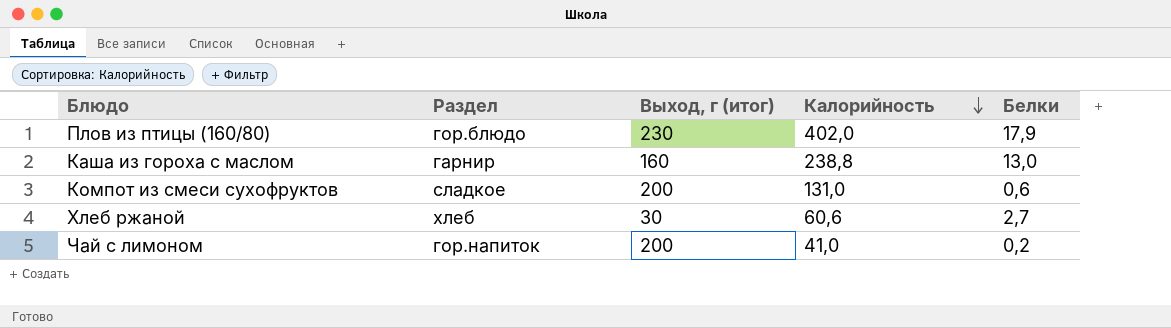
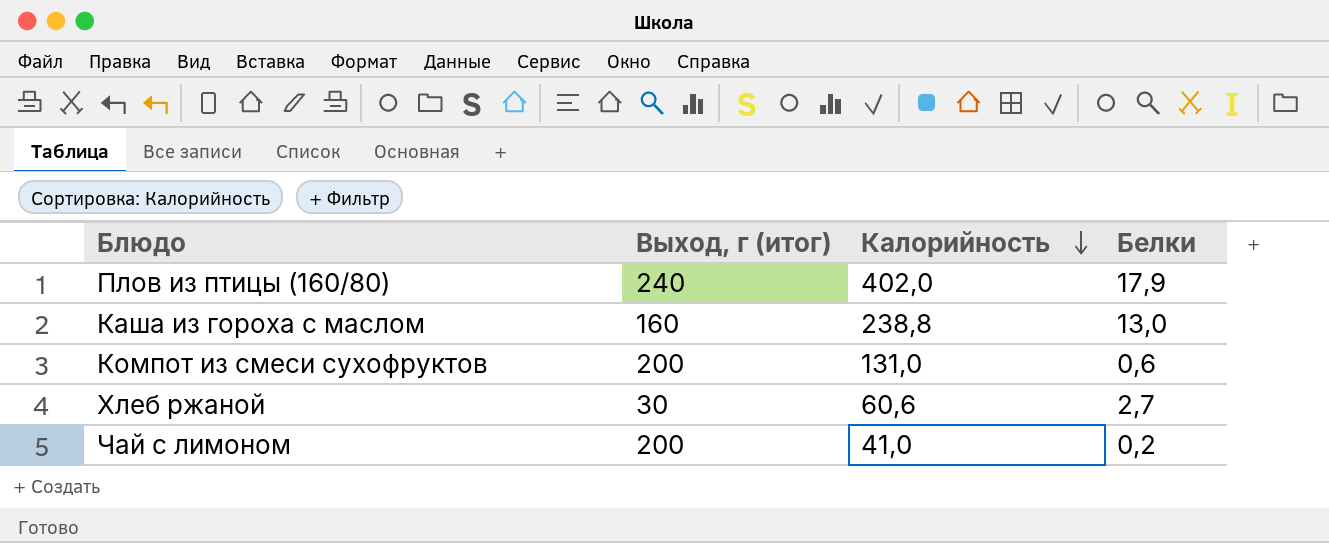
column Раздел | position: 2 -> none
Плов из птицы (160/80) | Выход, г (итог): 230 -> 240

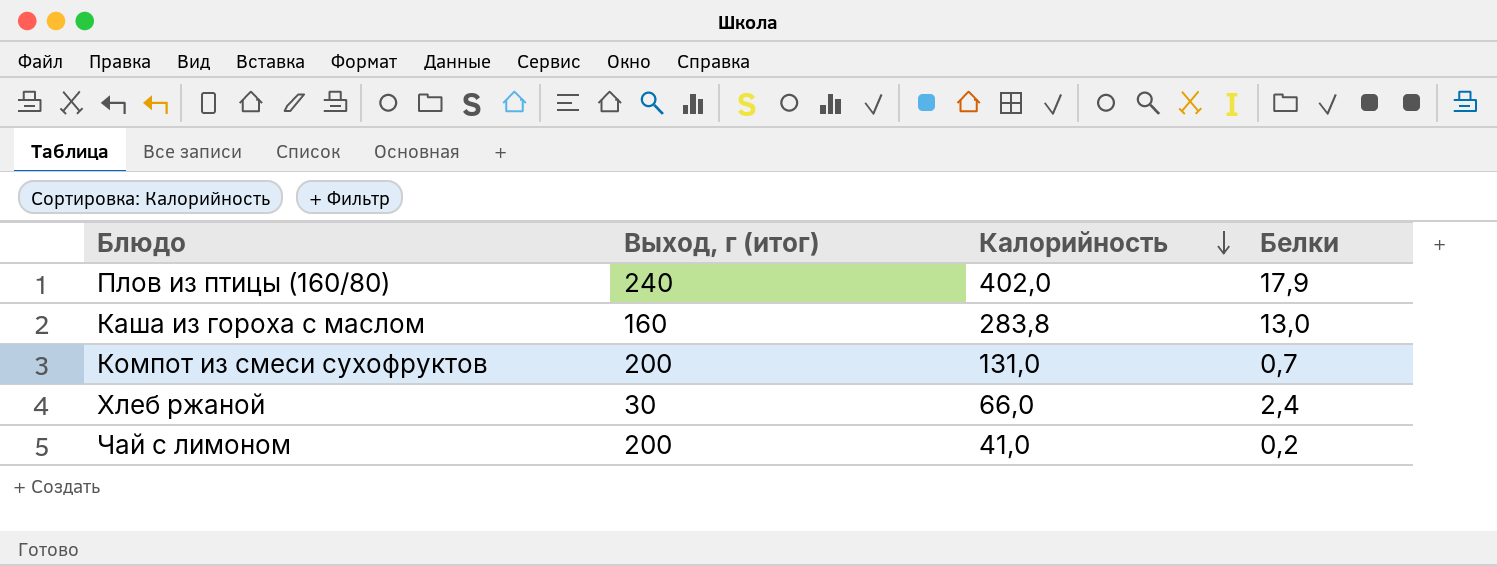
Каша из гороха с маслом | Калорийность: 238,8 -> 283,8
Компот из смеси сухофруктов | Белки: 0,6 -> 0,7
Хлеб ржаной | Калорийность: 60,6 -> 66,0
Хлеб ржаной | Белки: 2,7 -> 2,4

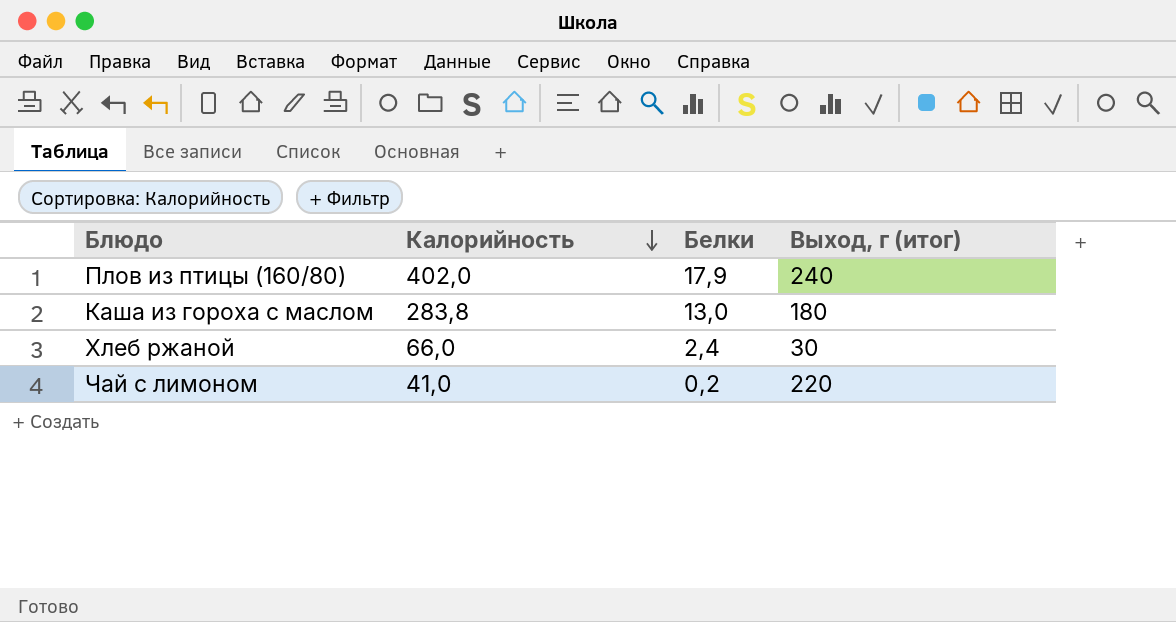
column Выход, г (итог) | position: 2 -> 4
row Компот из смеси сухофруктов: 200 | 131,0 | 0,7 -> none
Каша из гороха с маслом | Выход, г (итог): 160 -> 180
Чай с лимоном | Выход, г (итог): 200 -> 220

